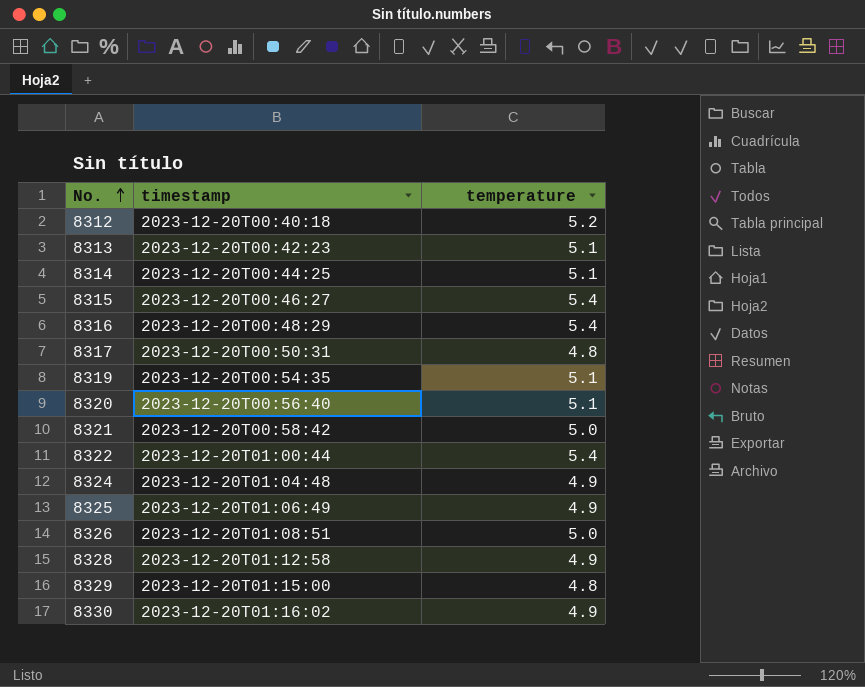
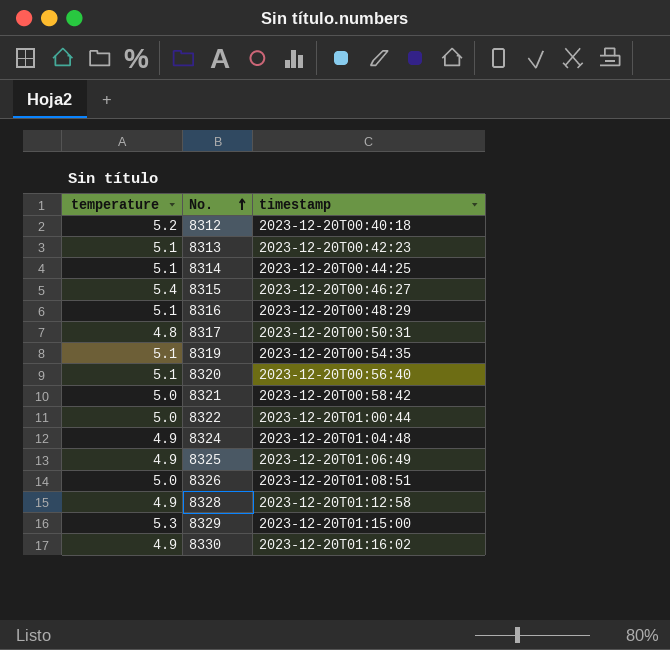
column temperature | position: 3 -> 1
8316 | temperature: 5.4 -> 5.1
8322 | temperature: 5.4 -> 5.0
8329 | temperature: 4.8 -> 5.3

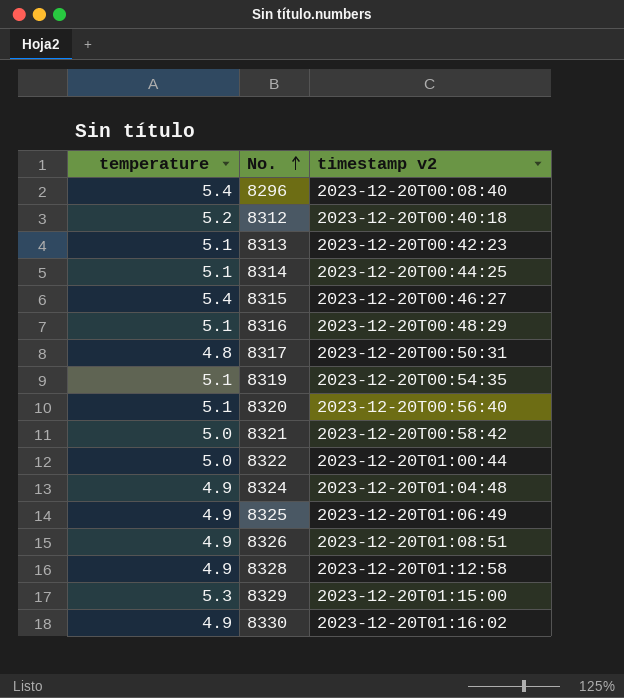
column name: timestamp -> timestamp v2
row 8296: none -> 5.4 | 2023-12-20T00:08:40
8326 | temperature: 5.0 -> 4.9

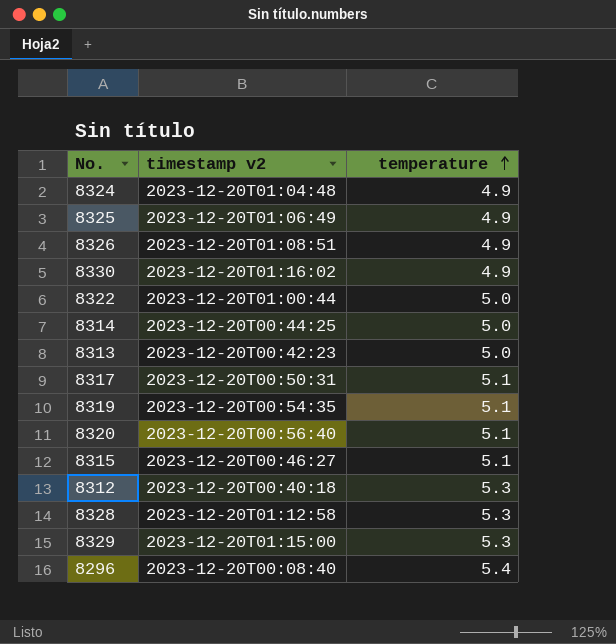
row order: No. ascending -> temperature ascending
column temperature | position: 1 -> 3
row 8316: 5.1 | 2023-12-20T00:48:29 -> none
row 8321: 5.0 | 2023-12-20T00:58:42 -> none
8314 | temperature: 5.1 -> 5.0
8313 | temperature: 5.1 -> 5.0
8317 | temperature: 4.8 -> 5.1
8315 | temperature: 5.4 -> 5.1
8312 | temperature: 5.2 -> 5.3
8328 | temperature: 4.9 -> 5.3

